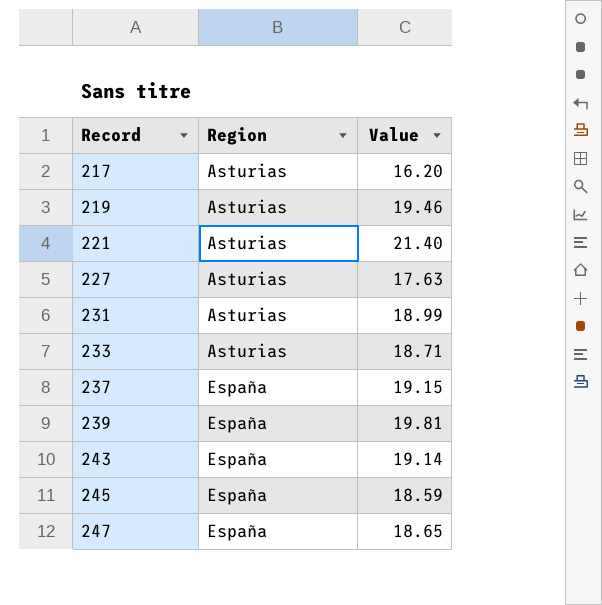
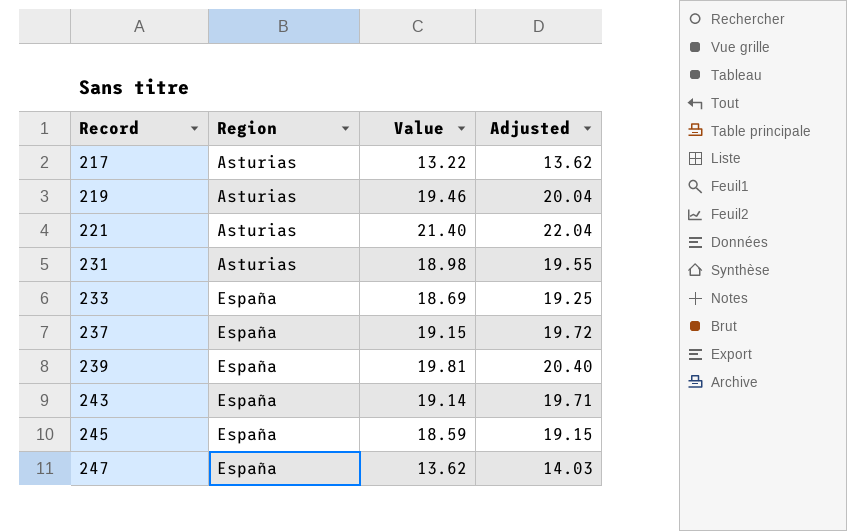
column Adjusted | formula: none -> [Value] * 1.03
row 227: Asturias | 17.63 -> none
217 | Value: 16.20 -> 13.22
231 | Value: 18.99 -> 18.98
233 | Region: Asturias -> España
233 | Value: 18.71 -> 18.69
247 | Value: 18.65 -> 13.62

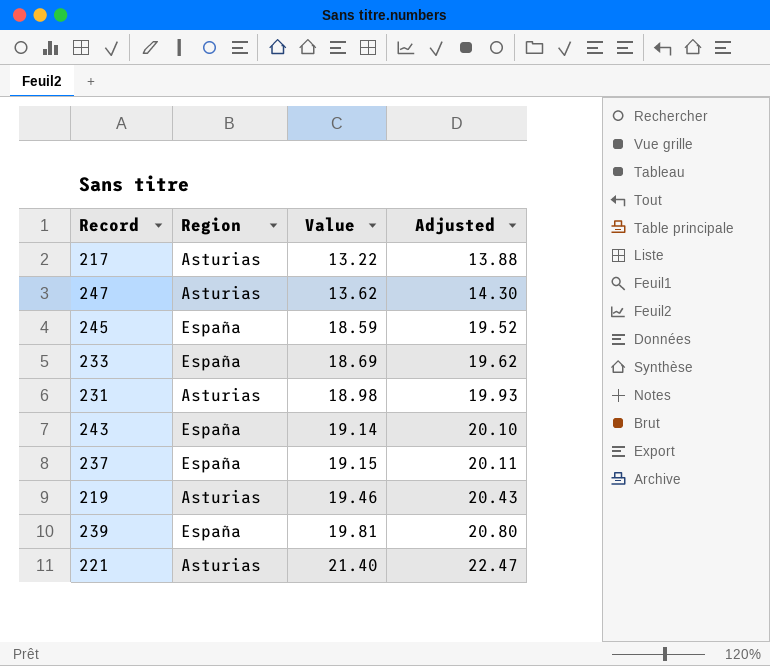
row order: Record ascending -> Value ascending
column Adjusted | formula: [Value] * 1.03 -> [Value] * 1.05
247 | Region: España -> Asturias

